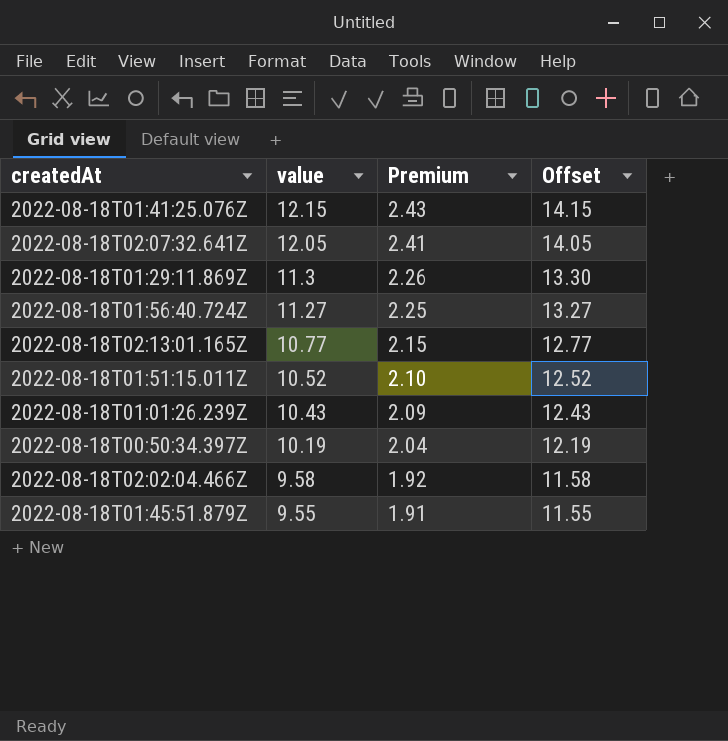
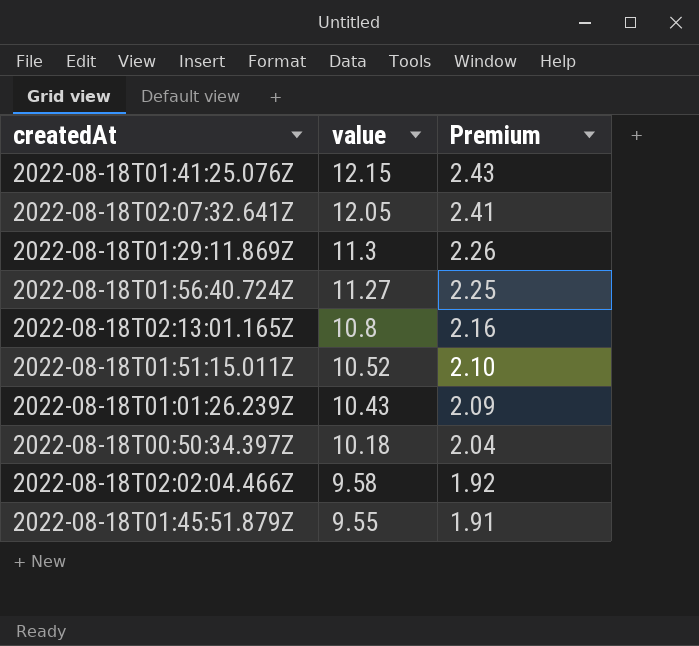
column Offset | formula: [value] + 2 -> none
2022-08-18T02:13:01.165Z | value: 10.77 -> 10.8
2022-08-18T02:13:01.165Z | Premium: 2.15 -> 2.16
2022-08-18T00:50:34.397Z | value: 10.19 -> 10.18

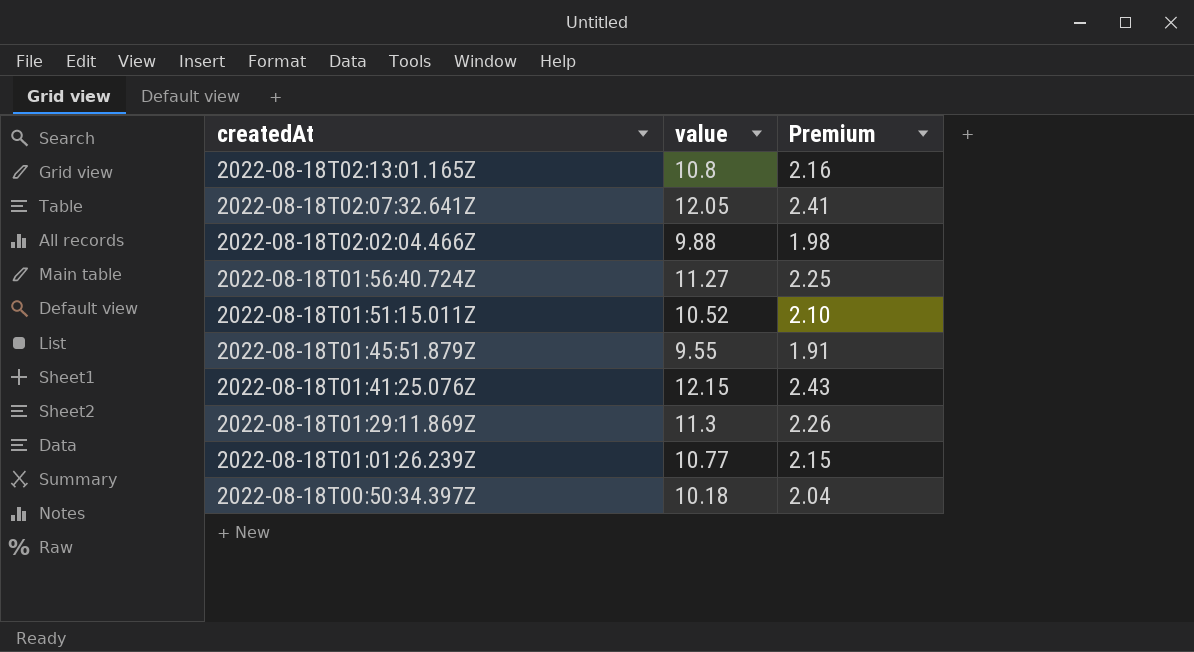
row order: value descending -> createdAt descending
2022-08-18T02:02:04.466Z | value: 9.58 -> 9.88
2022-08-18T02:02:04.466Z | Premium: 1.92 -> 1.98
2022-08-18T01:01:26.239Z | value: 10.43 -> 10.77
2022-08-18T01:01:26.239Z | Premium: 2.09 -> 2.15

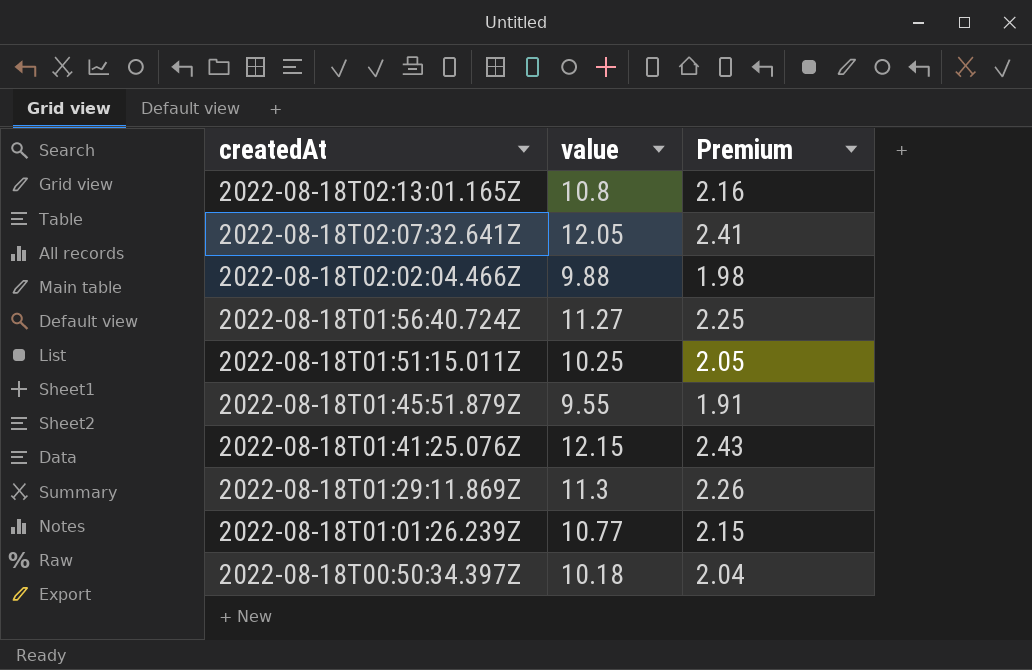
2022-08-18T01:51:15.011Z | value: 10.52 -> 10.25
2022-08-18T01:51:15.011Z | Premium: 2.10 -> 2.05

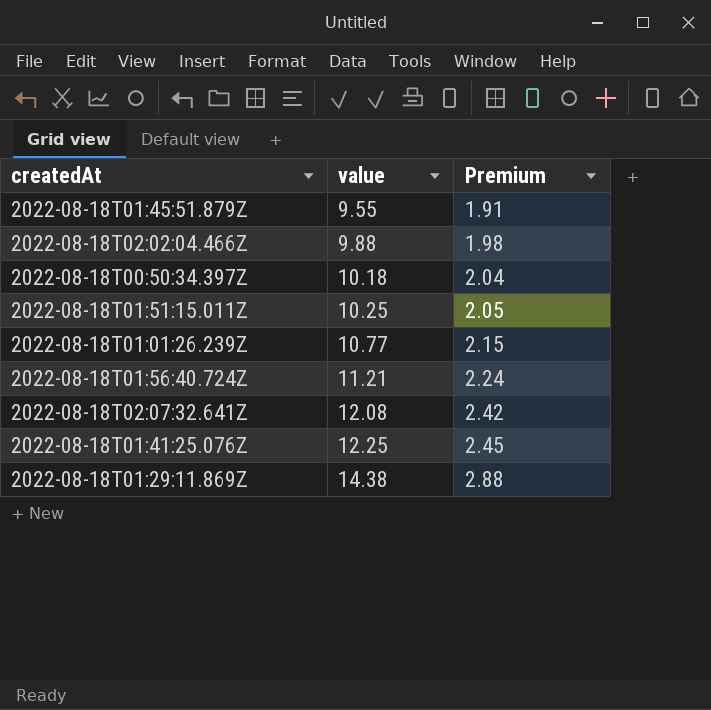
row order: createdAt descending -> value ascending
row 2022-08-18T02:13:01.165Z: 10.8 | 2.16 -> none
2022-08-18T01:56:40.724Z | value: 11.27 -> 11.21
2022-08-18T01:56:40.724Z | Premium: 2.25 -> 2.24
2022-08-18T02:07:32.641Z | value: 12.05 -> 12.08
2022-08-18T02:07:32.641Z | Premium: 2.41 -> 2.42
2022-08-18T01:41:25.076Z | value: 12.15 -> 12.25
2022-08-18T01:41:25.076Z | Premium: 2.43 -> 2.45
2022-08-18T01:29:11.869Z | value: 11.3 -> 14.38
2022-08-18T01:29:11.869Z | Premium: 2.26 -> 2.88

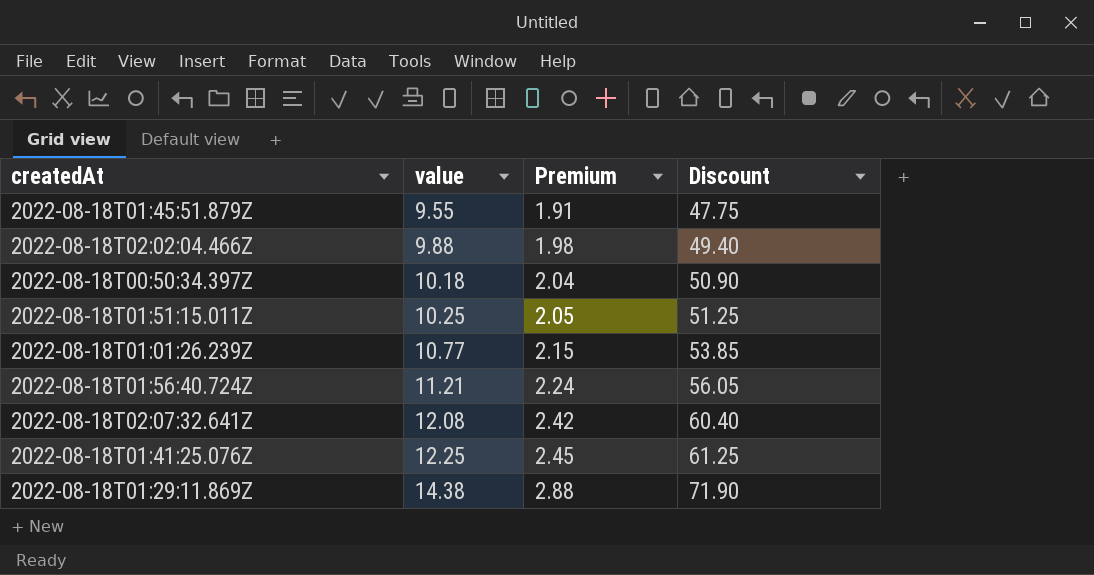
column Discount | formula: none -> [value] * 5

